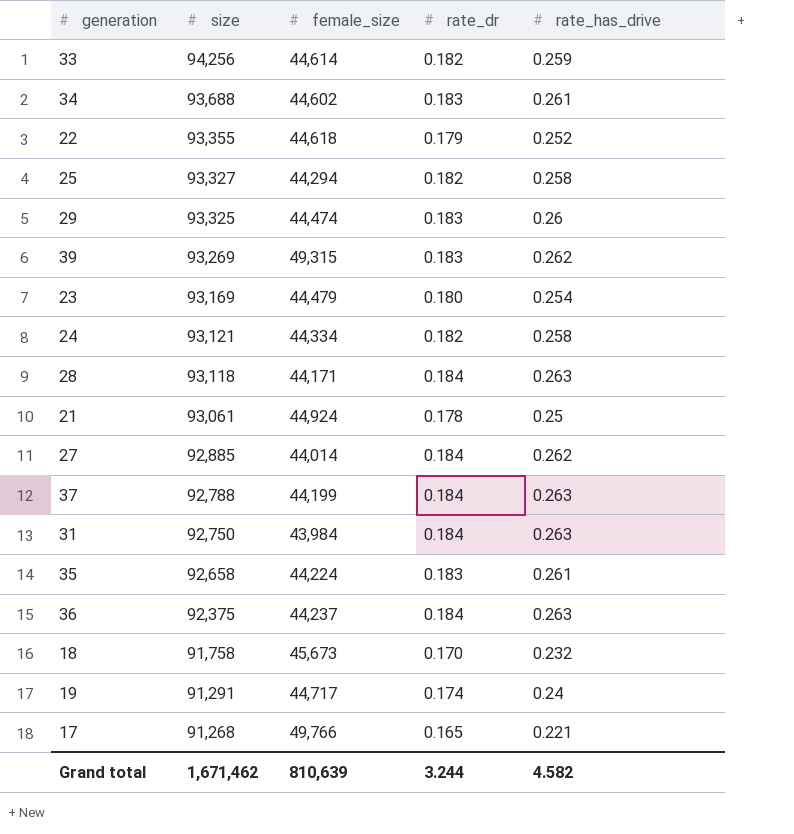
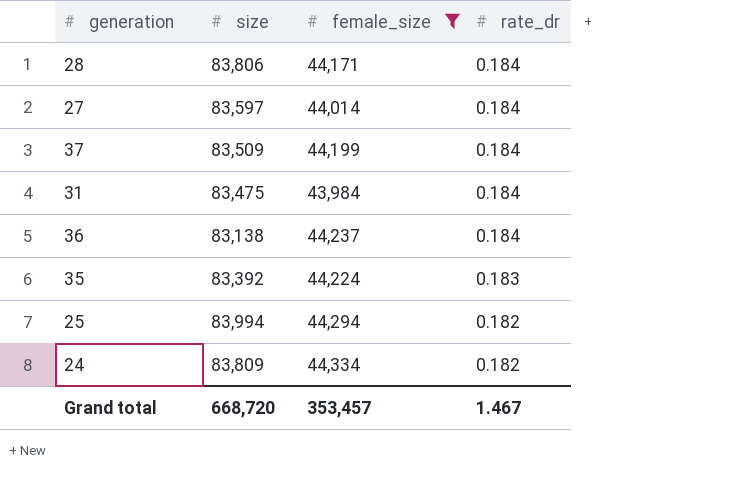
filter: none -> female_size <= 44,334
row order: size descending -> rate_dr descending
column rate_has_drive | position: 5 -> none
28 | size: 93,118 -> 83,806
27 | size: 92,885 -> 83,597
37 | size: 92,788 -> 83,509
31 | size: 92,750 -> 83,475
36 | size: 92,375 -> 83,138
35 | size: 92,658 -> 83,392
25 | size: 93,327 -> 83,994
24 | size: 93,121 -> 83,809
Grand total | size: 1,671,462 -> 668,720
Grand total | female_size: 810,639 -> 353,457
Grand total | rate_dr: 3.244 -> 1.467

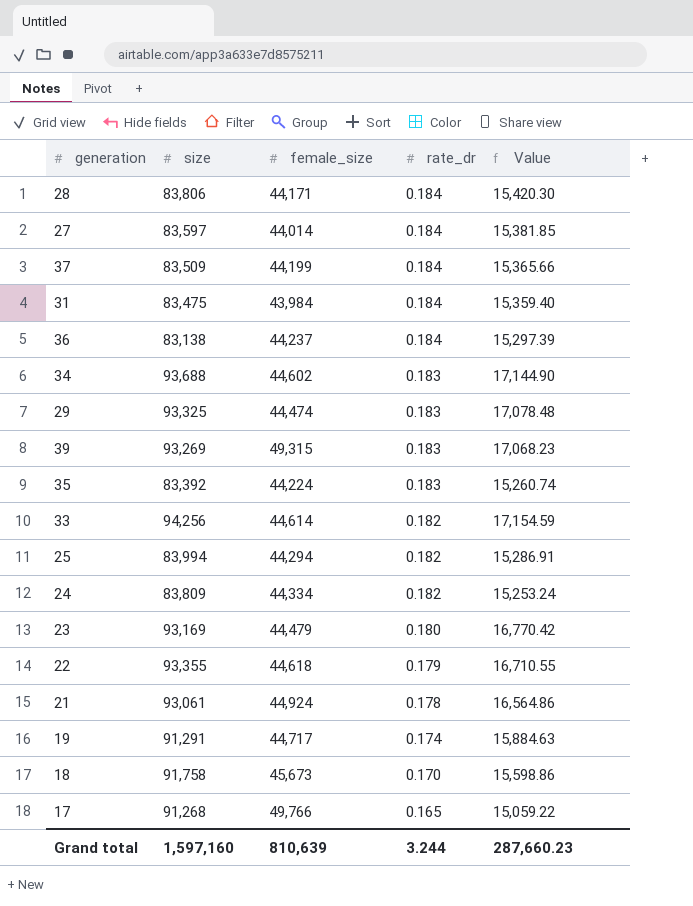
filter: female_size <= 44,334 -> none
column Value | formula: none -> [size] * [rate_dr]
Grand total | size: 668,720 -> 1,597,160
Grand total | female_size: 353,457 -> 810,639
Grand total | rate_dr: 1.467 -> 3.244

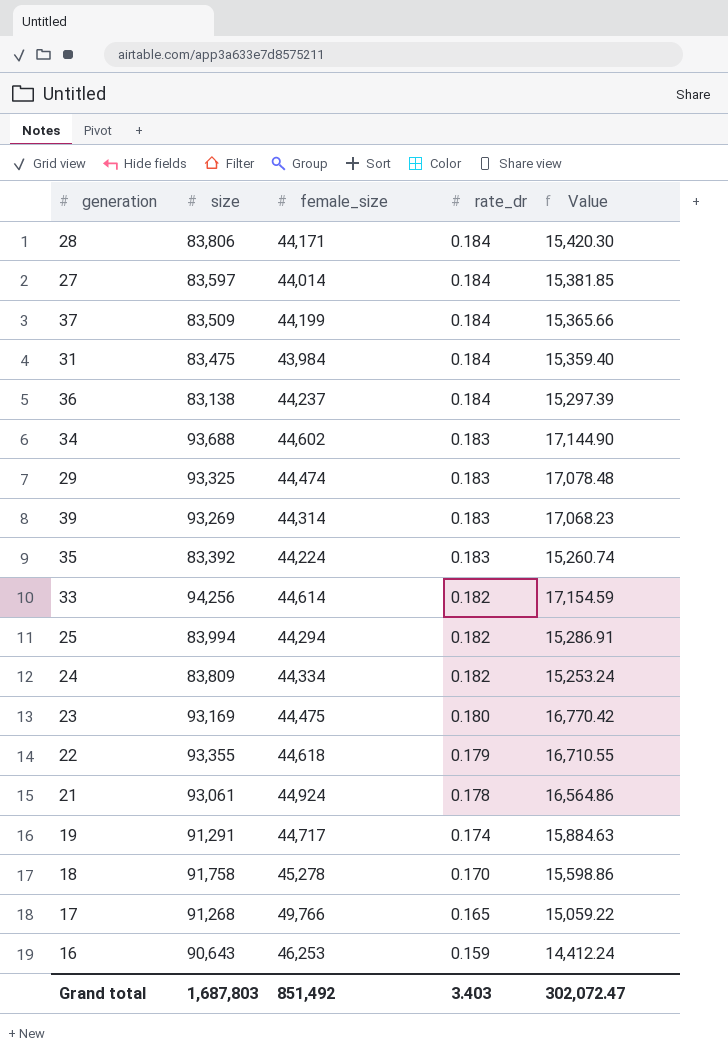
39 | female_size: 49,315 -> 44,314
23 | female_size: 44,479 -> 44,475
18 | female_size: 45,673 -> 45,278
row 16: none -> 90,643 | 46,253 | 0.159 | 14,412.24
Grand total | size: 1,597,160 -> 1,687,803
Grand total | female_size: 810,639 -> 851,492
Grand total | rate_dr: 3.244 -> 3.403
Grand total | Value: 287,660.23 -> 302,072.47

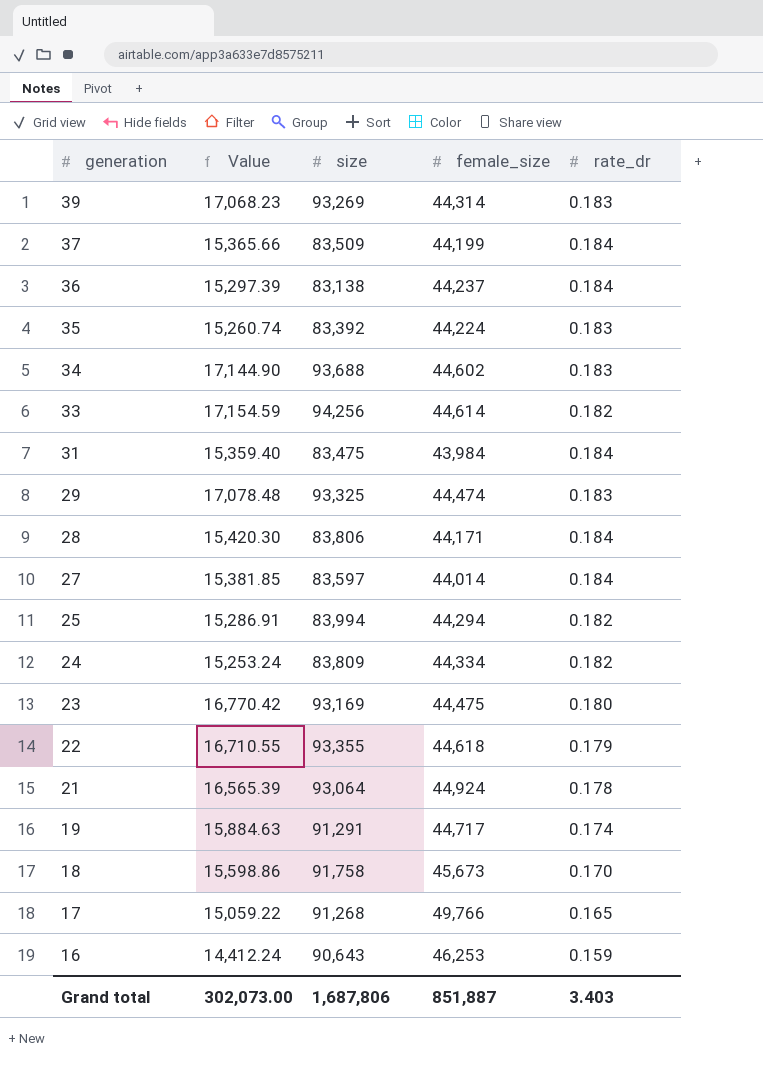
row order: rate_dr descending -> generation descending
column Value | position: 5 -> 2
21 | Value: 16,564.86 -> 16,565.39
21 | size: 93,061 -> 93,064
18 | female_size: 45,278 -> 45,673
Grand total | Value: 302,072.47 -> 302,073.00
Grand total | size: 1,687,803 -> 1,687,806
Grand total | female_size: 851,492 -> 851,887

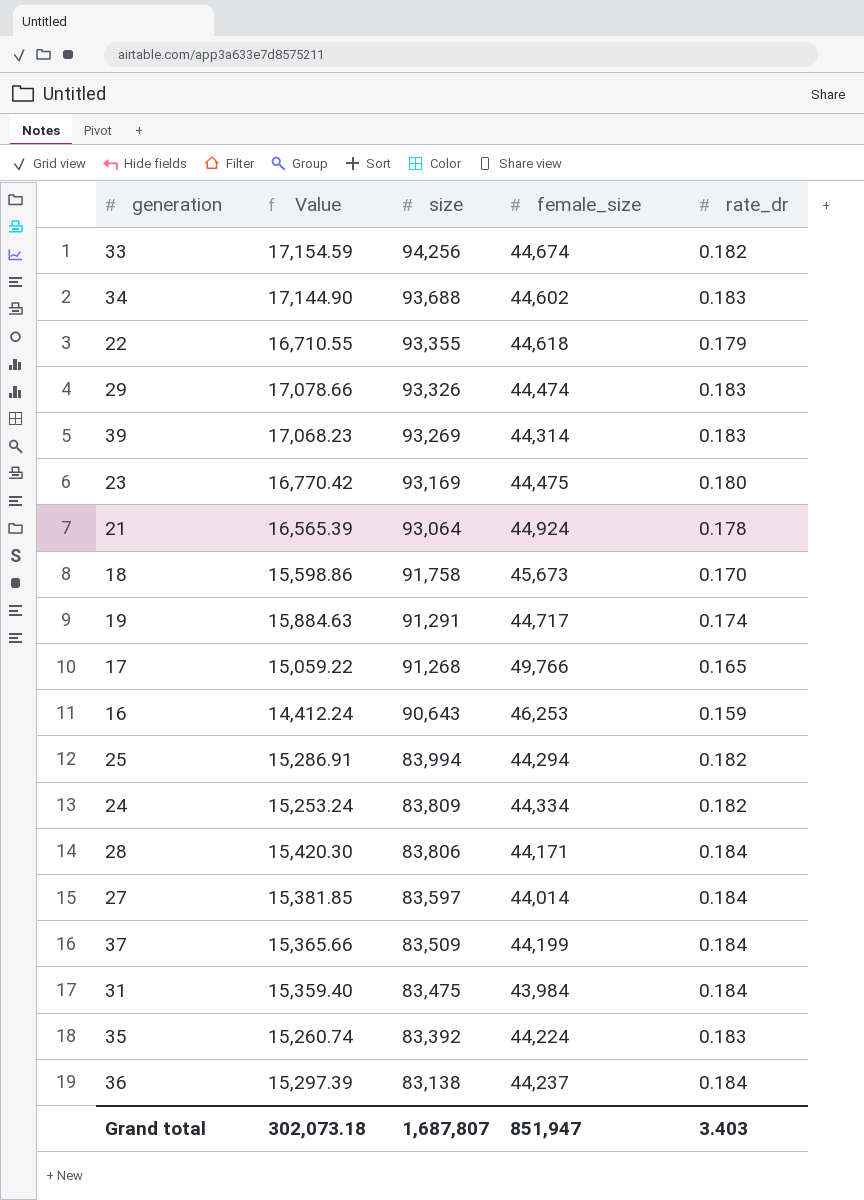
row order: generation descending -> size descending
33 | female_size: 44,614 -> 44,674
29 | Value: 17,078.48 -> 17,078.66
29 | size: 93,325 -> 93,326
Grand total | Value: 302,073.00 -> 302,073.18
Grand total | size: 1,687,806 -> 1,687,807
Grand total | female_size: 851,887 -> 851,947

